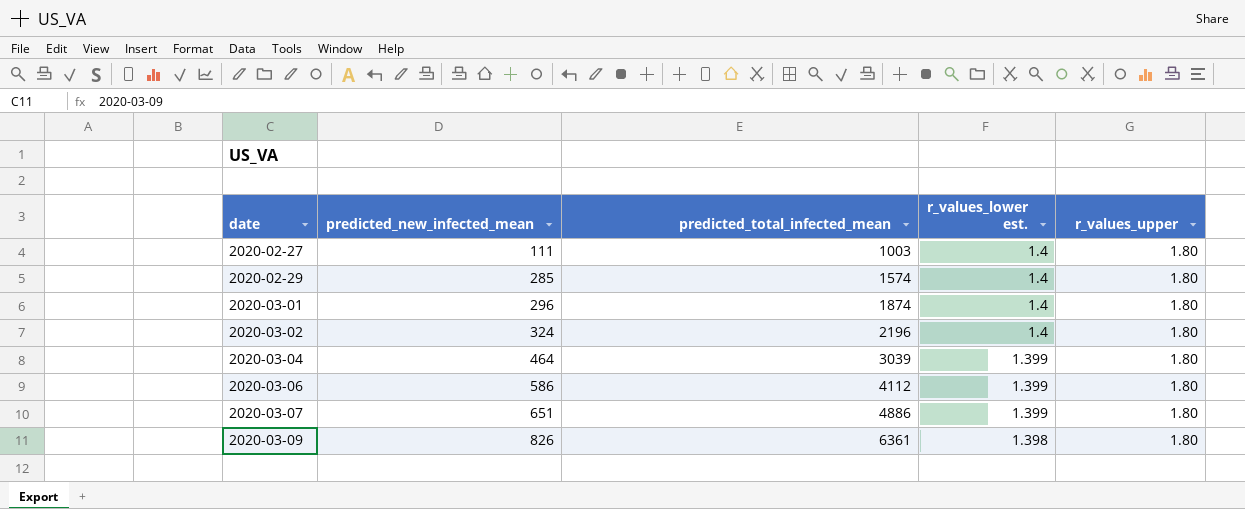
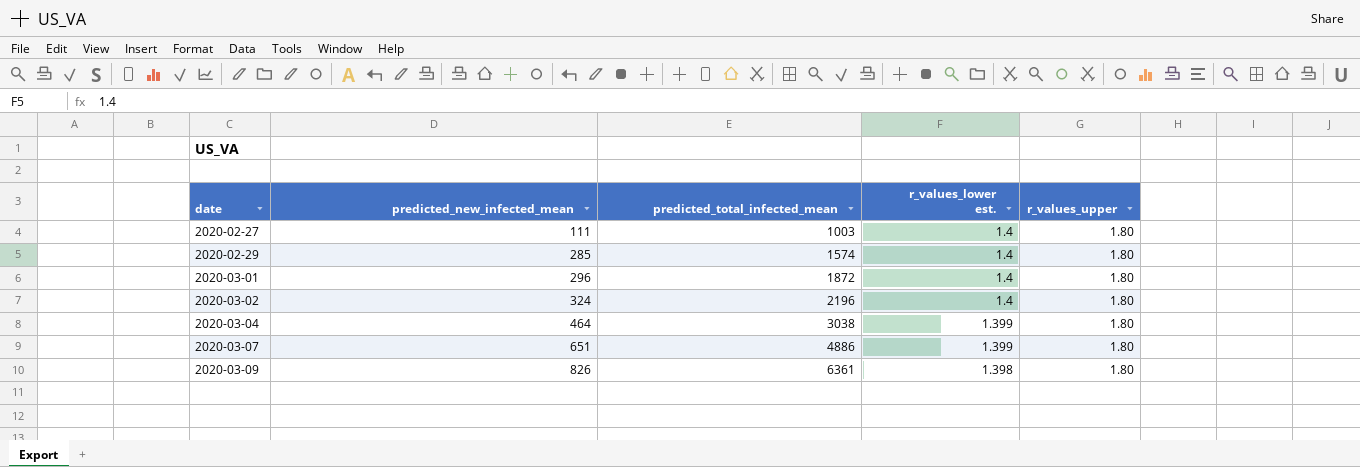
row 2020-03-06: 586 | 4112 | 1.399 | 1.80 -> none
2020-03-01 | predicted_total_infected_mean: 1874 -> 1872
2020-03-04 | predicted_total_infected_mean: 3039 -> 3038

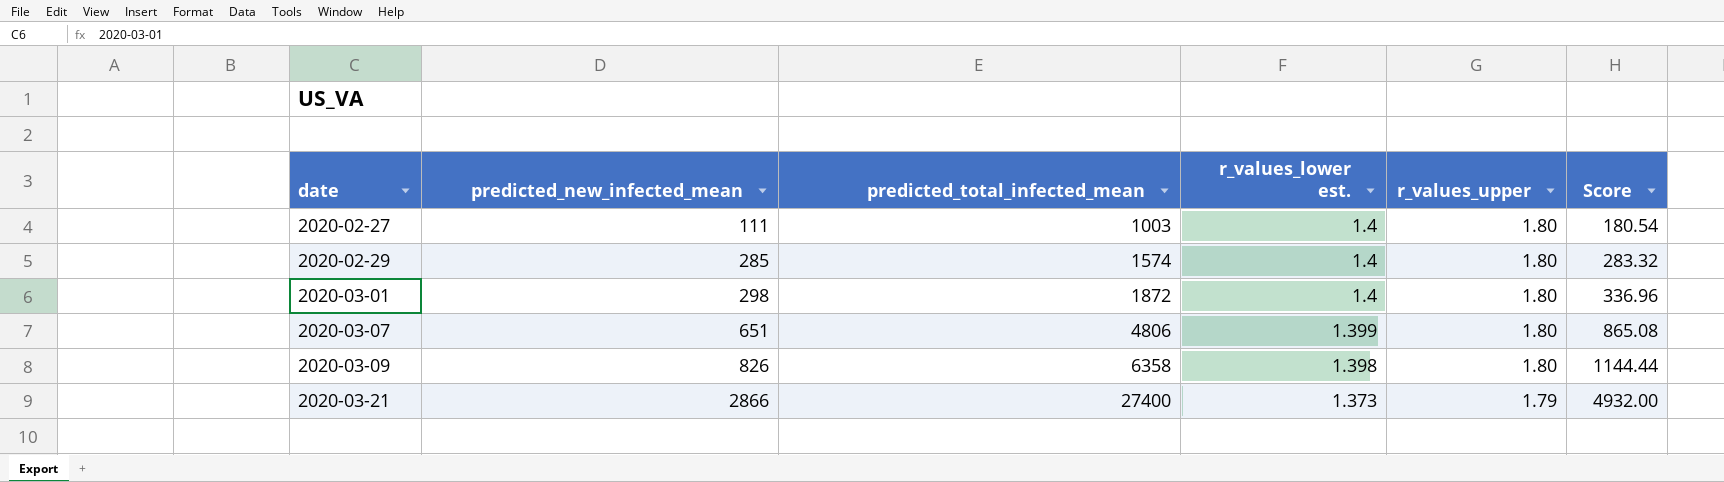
column Score | formula: none -> [predicted_total_infected_mean] * 0.18
row 2020-03-02: 324 | 2196 | 1.4 | 1.80 -> none
row 2020-03-04: 464 | 3038 | 1.399 | 1.80 -> none
2020-03-01 | predicted_new_infected_mean: 296 -> 298
2020-03-07 | predicted_total_infected_mean: 4886 -> 4806
2020-03-09 | predicted_total_infected_mean: 6361 -> 6358
row 2020-03-21: none -> 2866 | 27400 | 1.373 | 1.79 | 4932.00

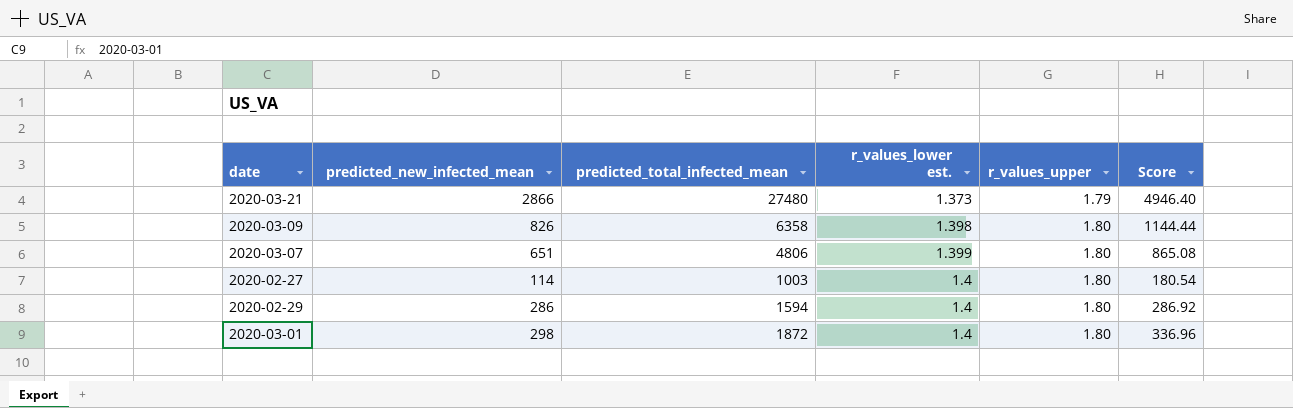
row order: date ascending -> r_values_lower est. ascending
2020-03-21 | predicted_total_infected_mean: 27400 -> 27480
2020-03-21 | Score: 4932.00 -> 4946.40
2020-02-27 | predicted_new_infected_mean: 111 -> 114
2020-02-29 | predicted_new_infected_mean: 285 -> 286
2020-02-29 | predicted_total_infected_mean: 1574 -> 1594
2020-02-29 | Score: 283.32 -> 286.92

